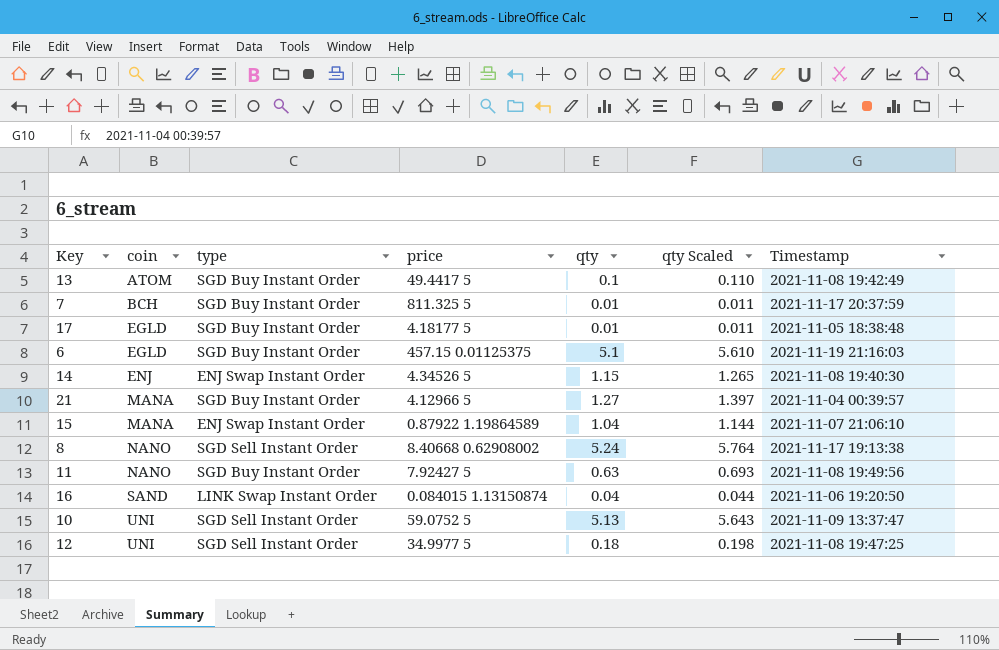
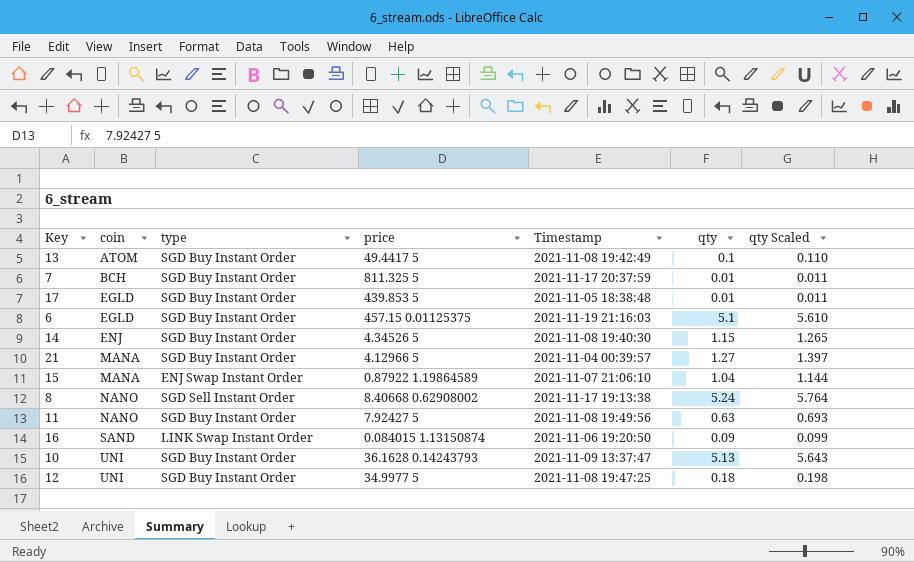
column Timestamp | position: 7 -> 5
17 | price: 4.18177 5 -> 439.853 5
14 | type: ENJ Swap Instant Order -> SGD Buy Instant Order
16 | qty: 0.04 -> 0.09
16 | qty Scaled: 0.044 -> 0.099
10 | type: SGD Sell Instant Order -> SGD Buy Instant Order
10 | price: 59.0752 5 -> 36.1628 0.14243793
12 | type: SGD Sell Instant Order -> SGD Buy Instant Order

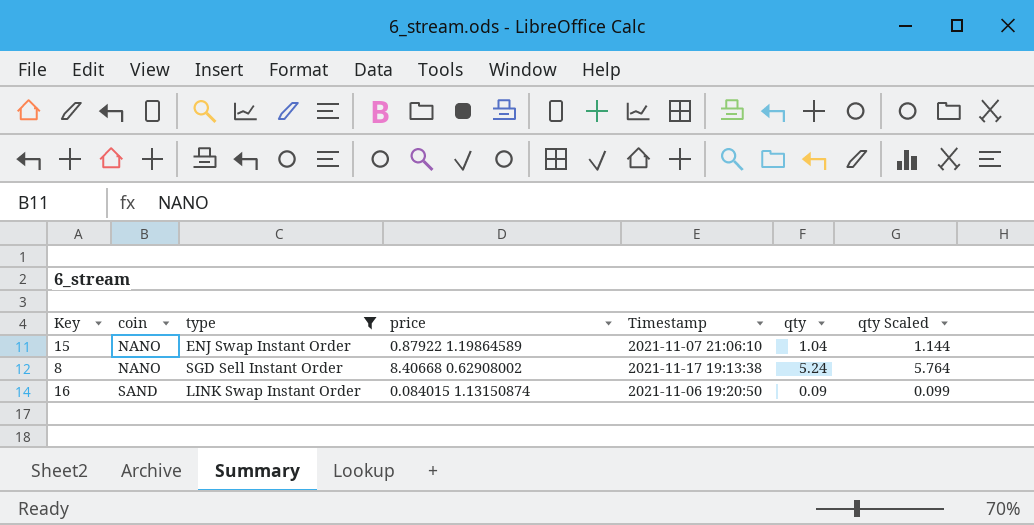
filter: none -> type != SGD Buy Instant Order
15 | coin: MANA -> NANO

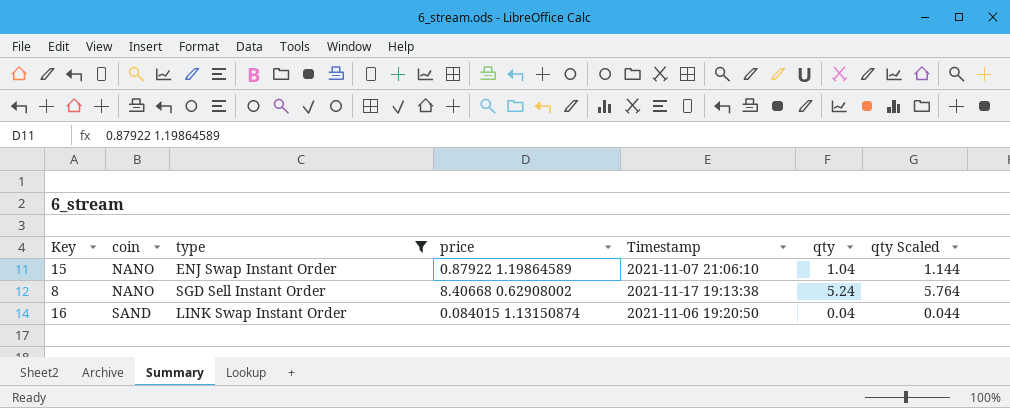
16 | qty: 0.09 -> 0.04
16 | qty Scaled: 0.099 -> 0.044

